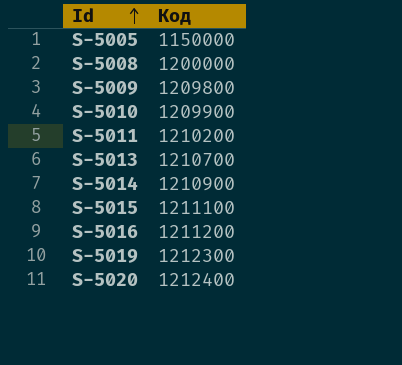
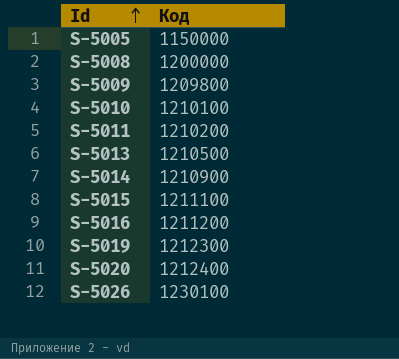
S-5010 | Код: 1209900 -> 1210100
S-5013 | Код: 1210700 -> 1210500
row S-5026: none -> 1230100

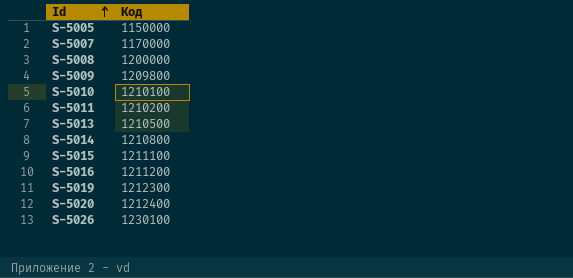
row S-5007: none -> 1170000
S-5014 | Код: 1210900 -> 1210800

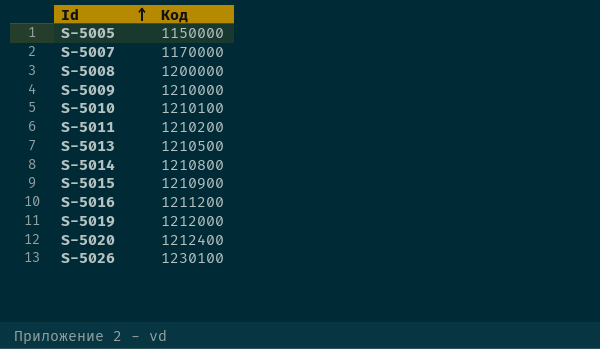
S-5009 | Код: 1209800 -> 1210000
S-5015 | Код: 1211100 -> 1210900
S-5019 | Код: 1212300 -> 1212000

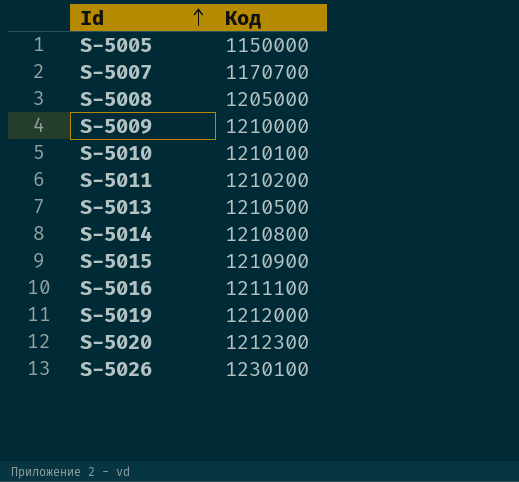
S-5007 | Код: 1170000 -> 1170700
S-5008 | Код: 1200000 -> 1205000
S-5016 | Код: 1211200 -> 1211100
S-5020 | Код: 1212400 -> 1212300

